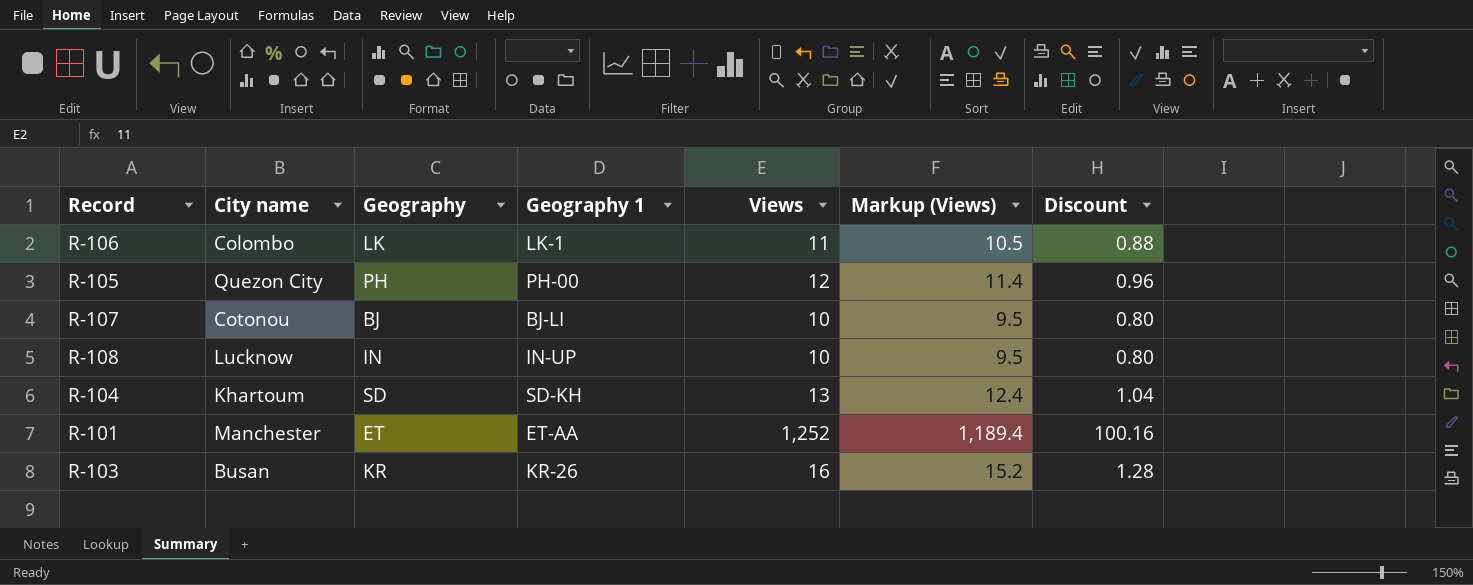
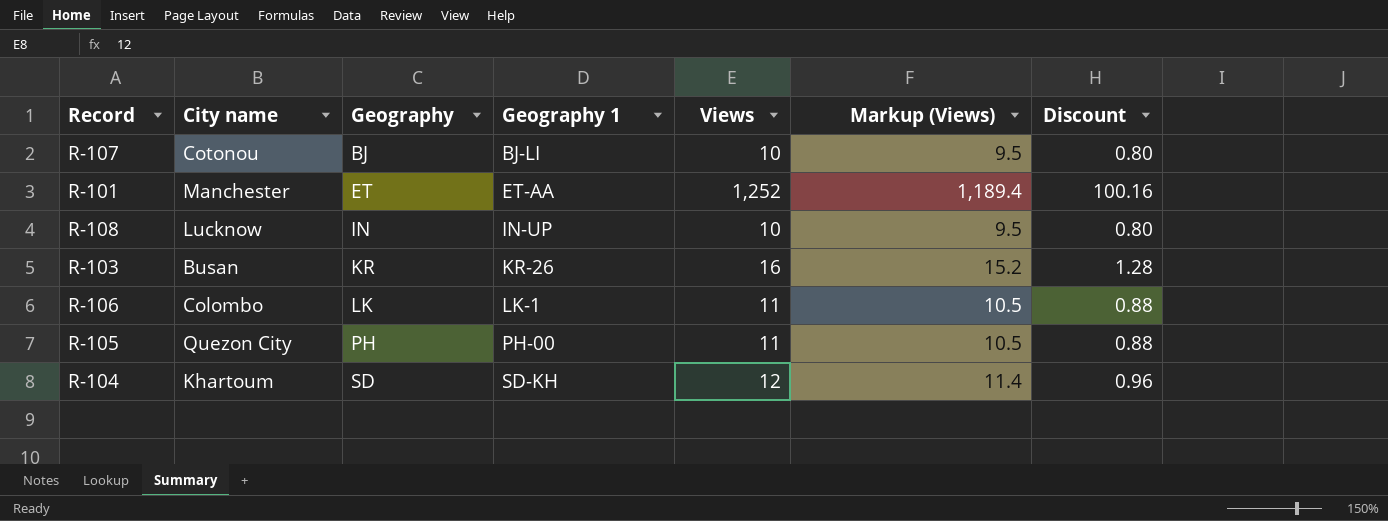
row order: none -> Geography ascending
R-105 | Views: 12 -> 11
R-105 | Markup (Views): 11.4 -> 10.5
R-105 | Discount: 0.96 -> 0.88
R-104 | Views: 13 -> 12
R-104 | Markup (Views): 12.4 -> 11.4
R-104 | Discount: 1.04 -> 0.96

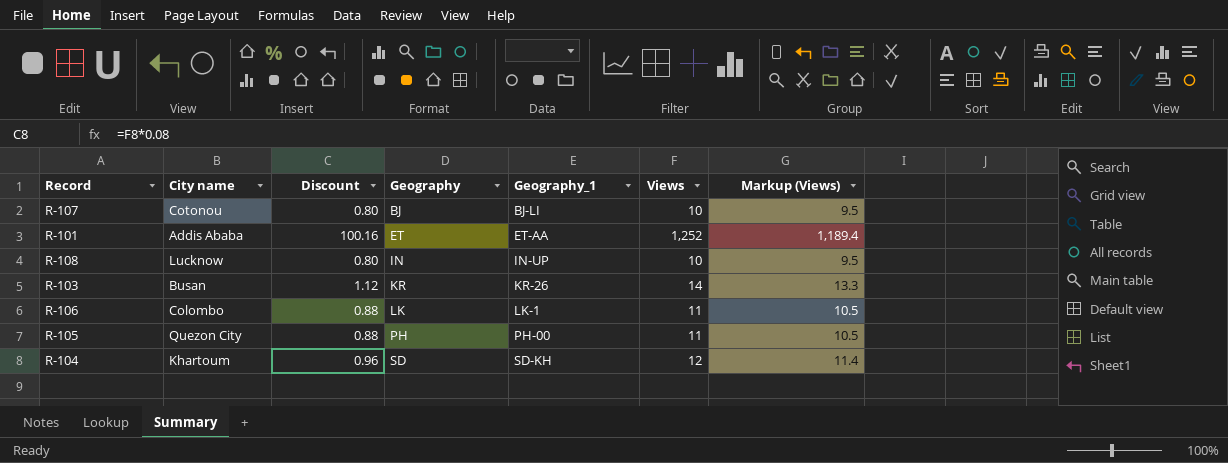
column Discount | position: 7 -> 3
column name: Geography 1 -> Geography_1
R-101 | City name: Manchester -> Addis Ababa
R-103 | Discount: 1.28 -> 1.12
R-103 | Views: 16 -> 14
R-103 | Markup (Views): 15.2 -> 13.3

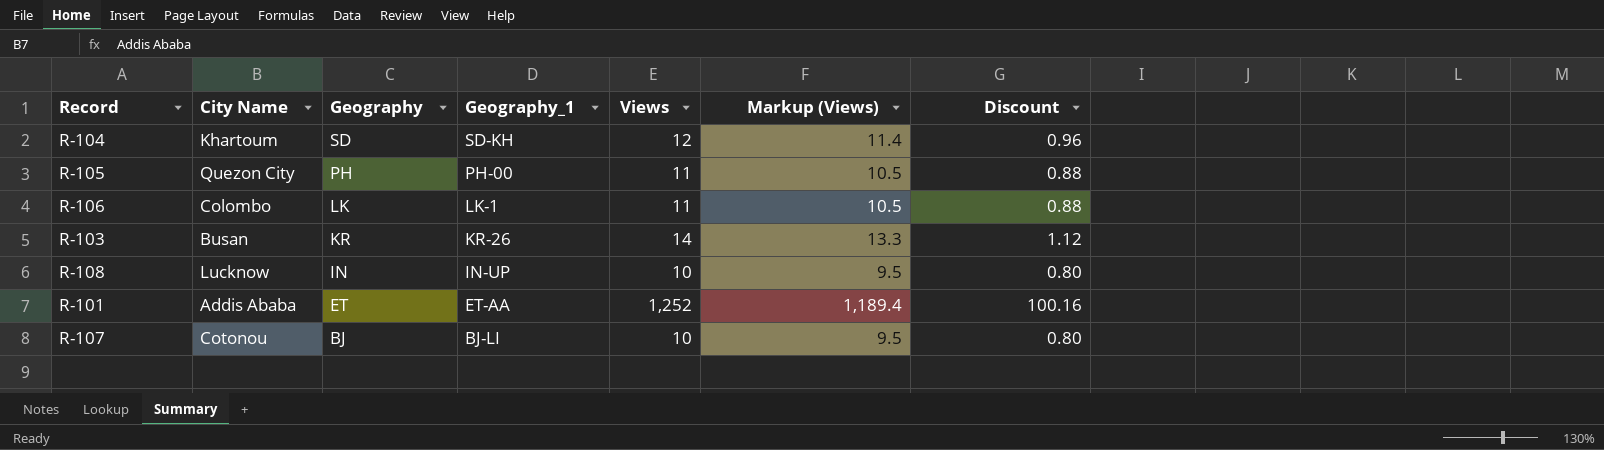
row order: Geography ascending -> Geography descending
column name: City name -> City Name
column Discount | position: 3 -> 7

